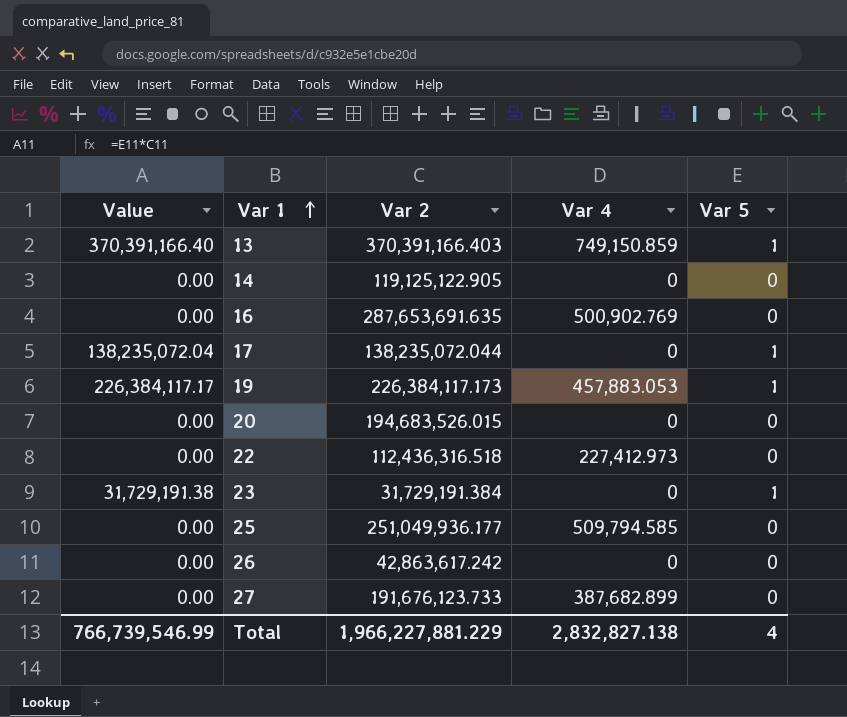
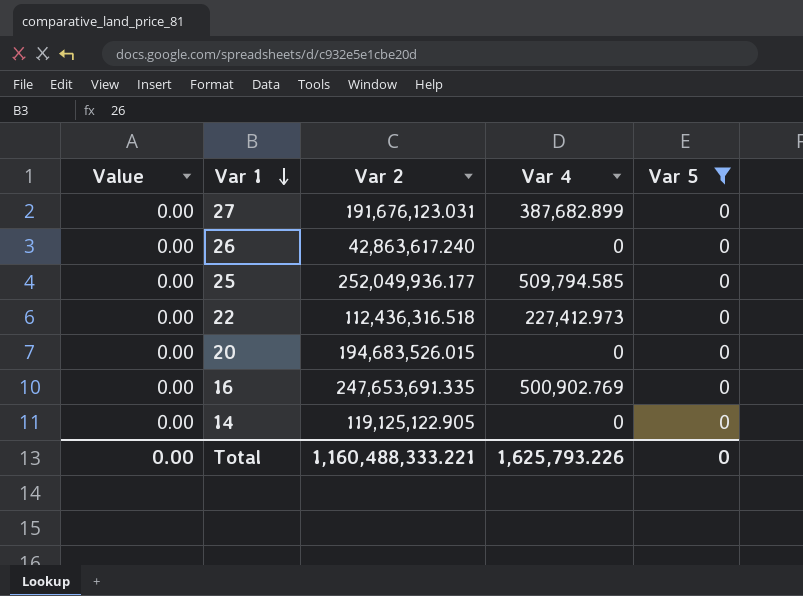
filter: none -> Var 5 = 0
row order: Var 1 ascending -> Var 1 descending
27 | Var 2: 191,676,123.733 -> 191,676,123.031
26 | Var 2: 42,863,617.242 -> 42,863,617.240
25 | Var 2: 251,049,936.177 -> 252,049,936.177
16 | Var 2: 287,653,691.635 -> 247,653,691.335
Total | Value: 766,739,546.99 -> 0.00
Total | Var 2: 1,966,227,881.229 -> 1,160,488,333.221
Total | Var 4: 2,832,827.138 -> 1,625,793.226
Total | Var 5: 4 -> 0

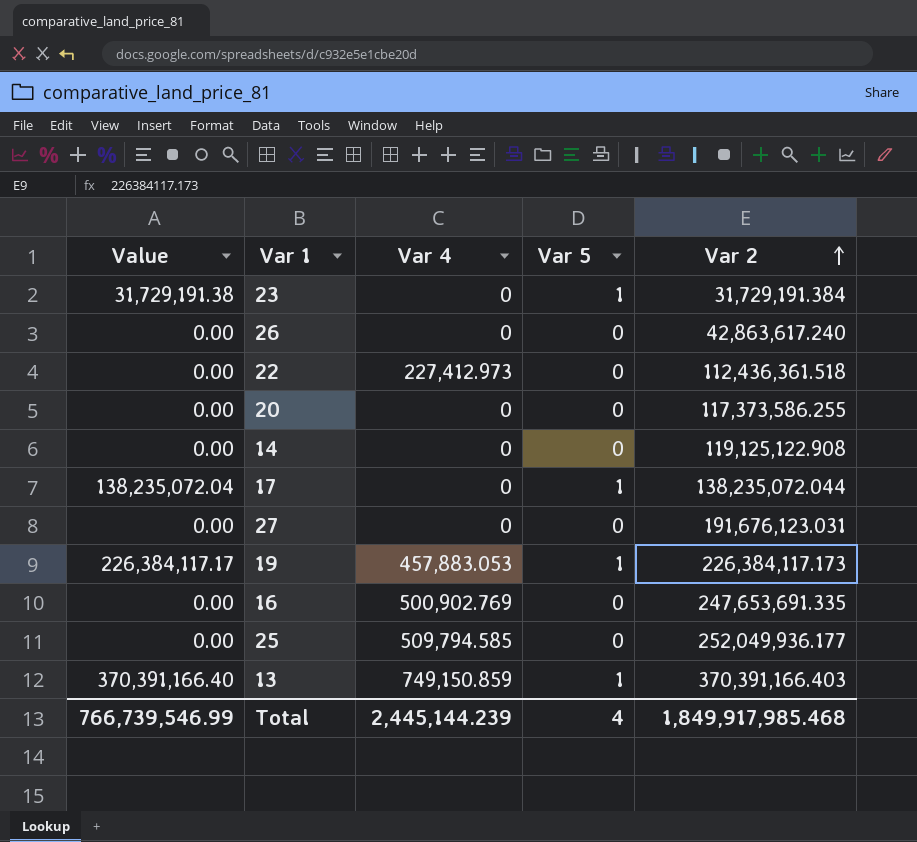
filter: Var 5 = 0 -> none
row order: Var 1 descending -> Var 2 ascending
column Var 2 | position: 3 -> 5
22 | Var 2: 112,436,316.518 -> 112,436,361.518
20 | Var 2: 194,683,526.015 -> 117,373,586.255
14 | Var 2: 119,125,122.905 -> 119,125,122.908
27 | Var 4: 387,682.899 -> 0
Total | Value: 0.00 -> 766,739,546.99
Total | Var 4: 1,625,793.226 -> 2,445,144.239
Total | Var 5: 0 -> 4
Total | Var 2: 1,160,488,333.221 -> 1,849,917,985.468

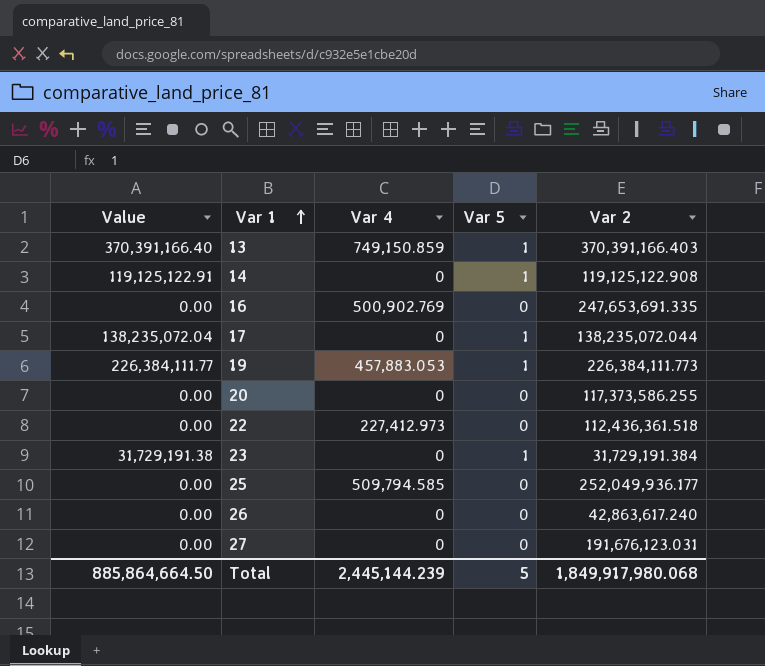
row order: Var 2 ascending -> Var 1 ascending
14 | Value: 0.00 -> 119,125,122.91
14 | Var 5: 0 -> 1
19 | Value: 226,384,117.17 -> 226,384,111.77
19 | Var 2: 226,384,117.173 -> 226,384,111.773
Total | Value: 766,739,546.99 -> 885,864,664.50
Total | Var 5: 4 -> 5
Total | Var 2: 1,849,917,985.468 -> 1,849,917,980.068

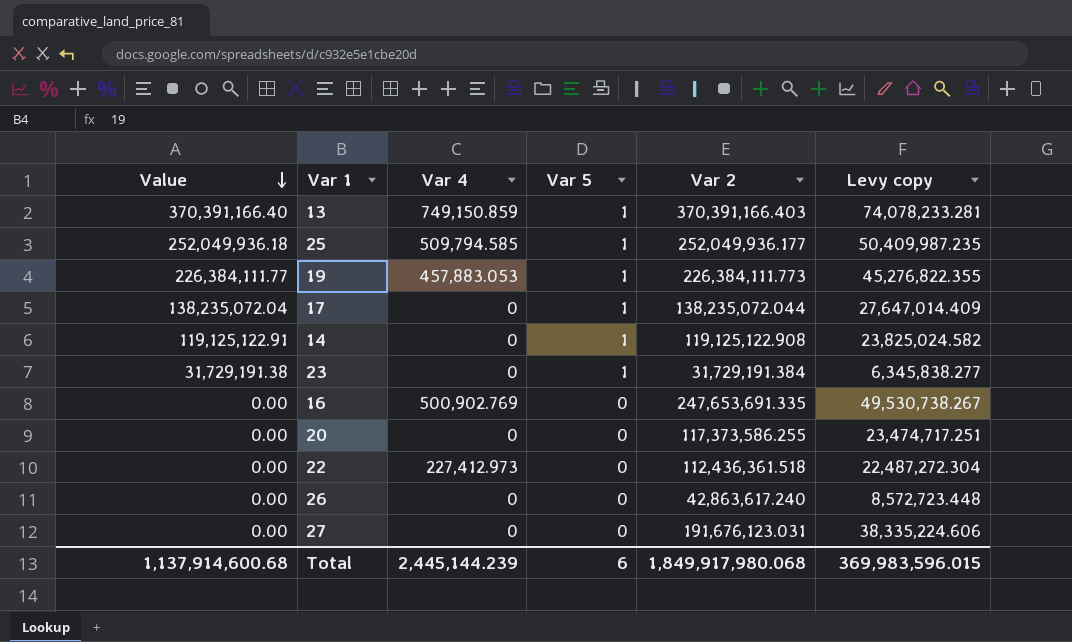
row order: Var 1 ascending -> Value descending
column Levy copy | formula: none -> [Var 2] * 0.2
25 | Value: 0.00 -> 252,049,936.18
25 | Var 5: 0 -> 1
Total | Value: 885,864,664.50 -> 1,137,914,600.68
Total | Var 5: 5 -> 6

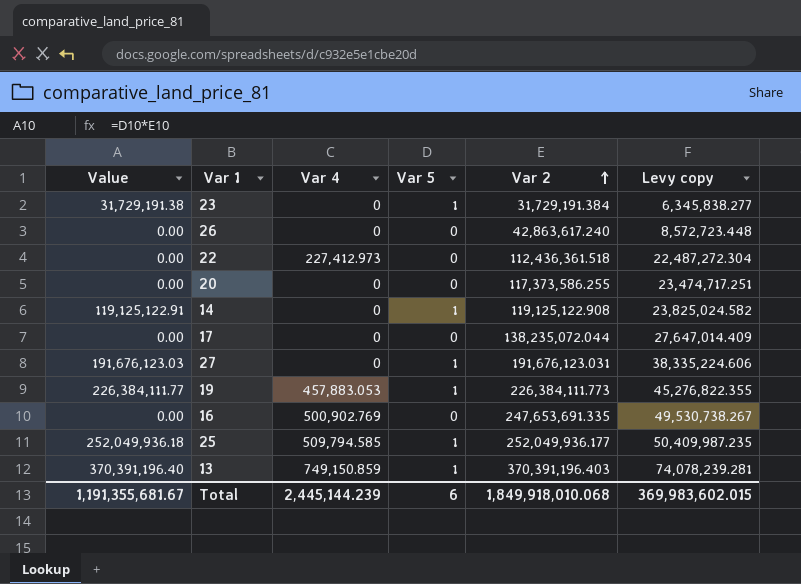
row order: Value descending -> Var 2 ascending
17 | Value: 138,235,072.04 -> 0.00
17 | Var 5: 1 -> 0
27 | Value: 0.00 -> 191,676,123.03
27 | Var 5: 0 -> 1
13 | Value: 370,391,166.40 -> 370,391,196.40
13 | Var 2: 370,391,166.403 -> 370,391,196.403
13 | Levy copy: 74,078,233.281 -> 74,078,239.281
Total | Value: 1,137,914,600.68 -> 1,191,355,681.67
Total | Var 2: 1,849,917,980.068 -> 1,849,918,010.068
Total | Levy copy: 369,983,596.015 -> 369,983,602.015

